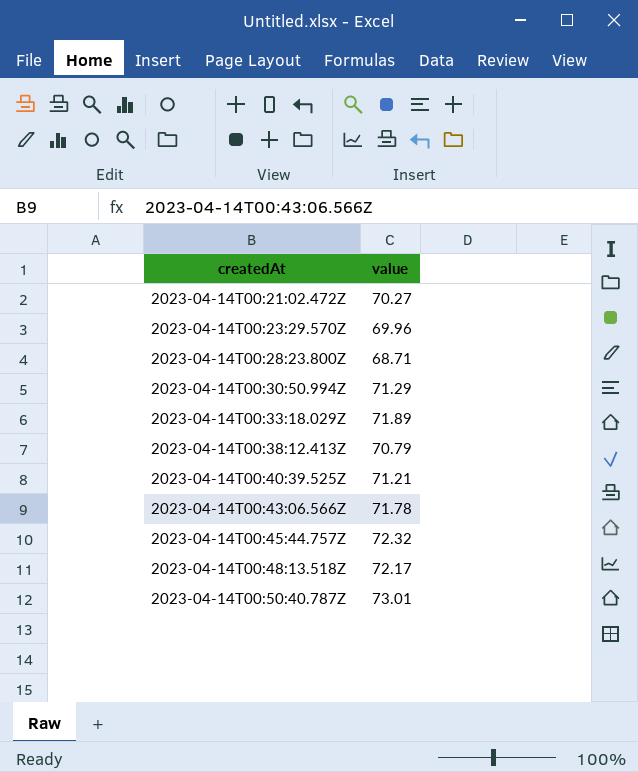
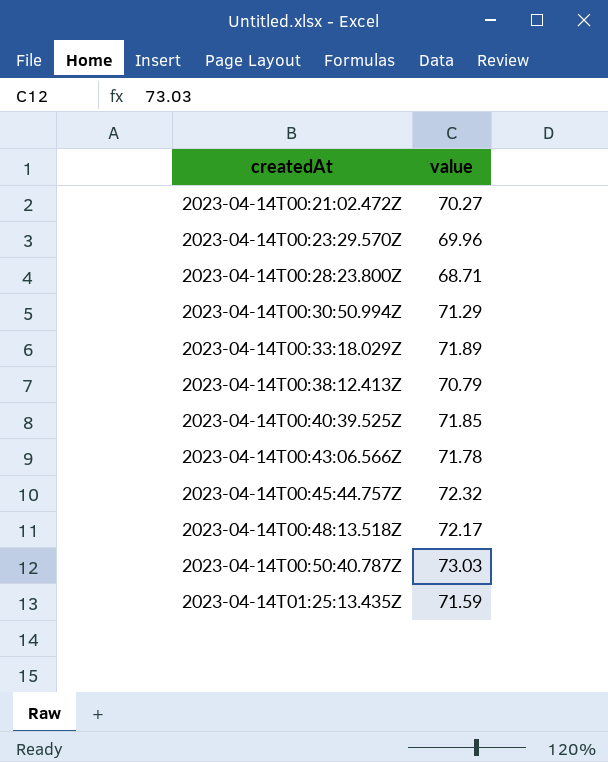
2023-04-14T00:40:39.525Z | value: 71.21 -> 71.85
2023-04-14T00:50:40.787Z | value: 73.01 -> 73.03
row 2023-04-14T01:25:13.435Z: none -> 71.59

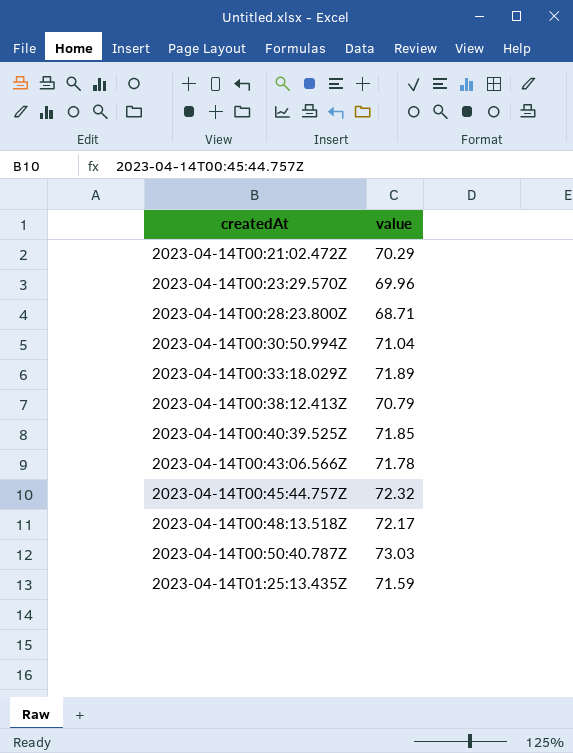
2023-04-14T00:21:02.472Z | value: 70.27 -> 70.29
2023-04-14T00:30:50.994Z | value: 71.29 -> 71.04

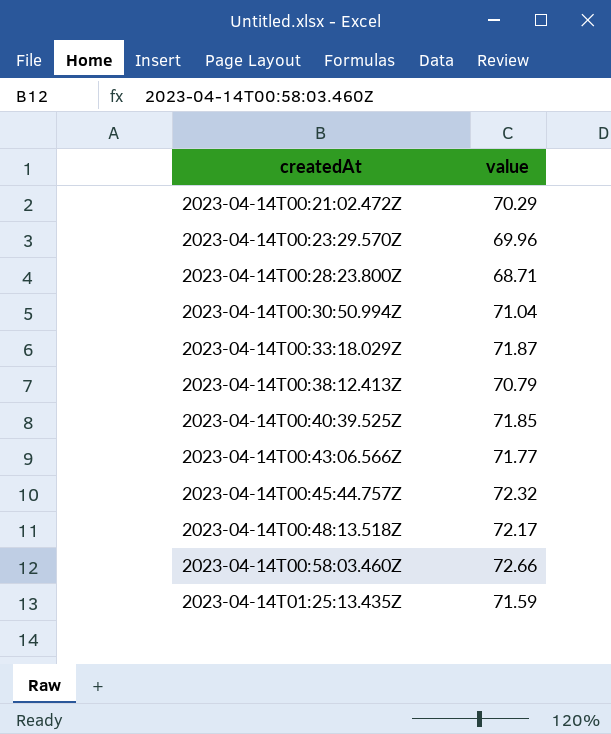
row 2023-04-14T00:50:40.787Z: 73.03 -> none
2023-04-14T00:33:18.029Z | value: 71.89 -> 71.87
2023-04-14T00:43:06.566Z | value: 71.78 -> 71.77
row 2023-04-14T00:58:03.460Z: none -> 72.66

